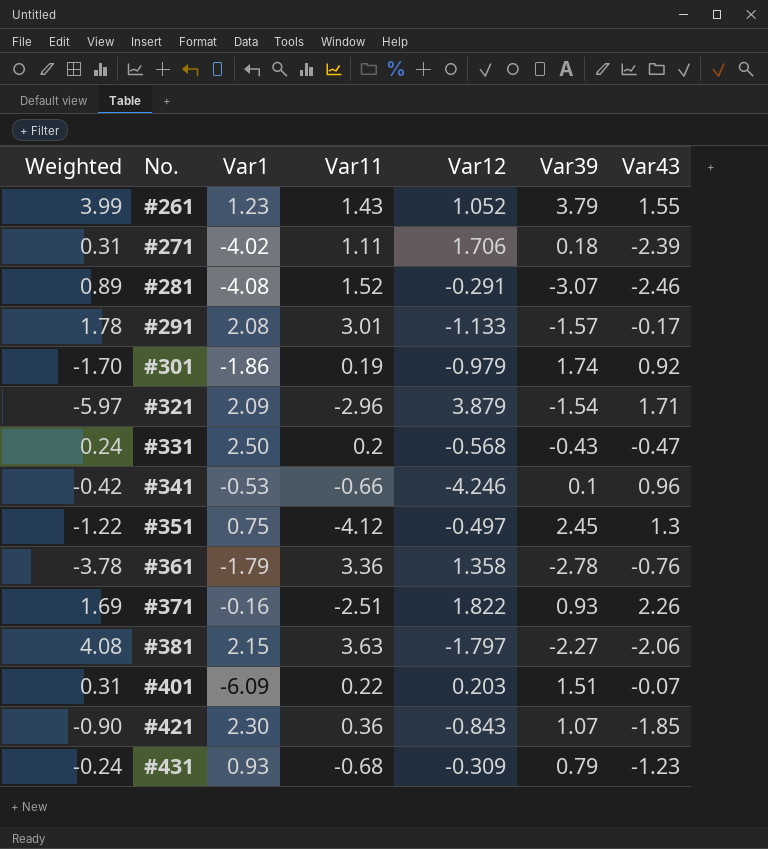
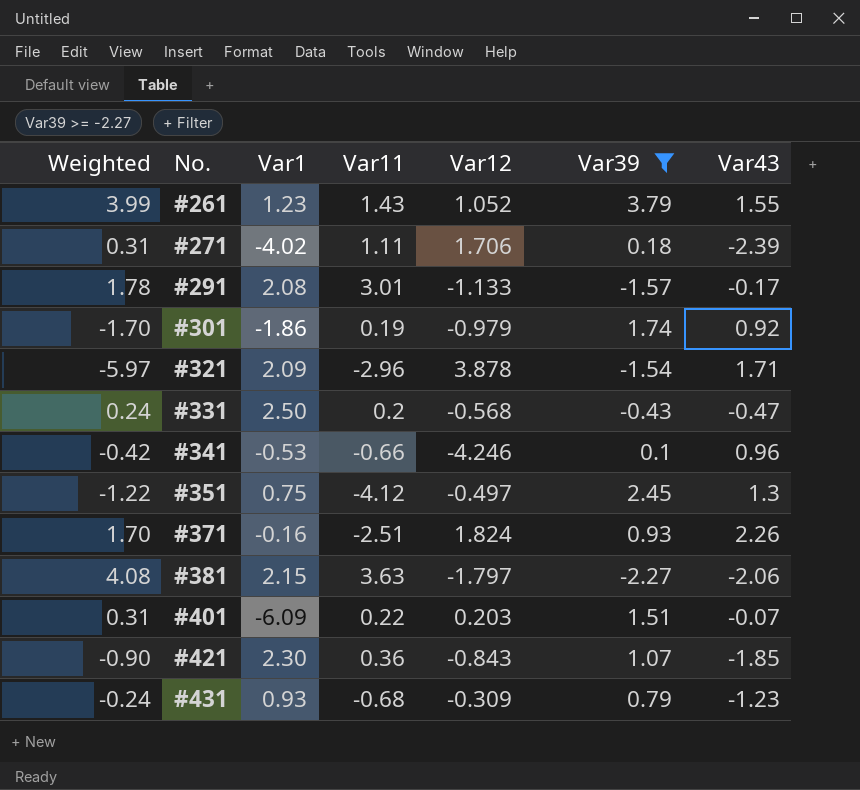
filter: none -> Var39 >= -2.27
#321 | Var12: 3.879 -> 3.878
#371 | Weighted: 1.69 -> 1.70
#371 | Var12: 1.822 -> 1.824

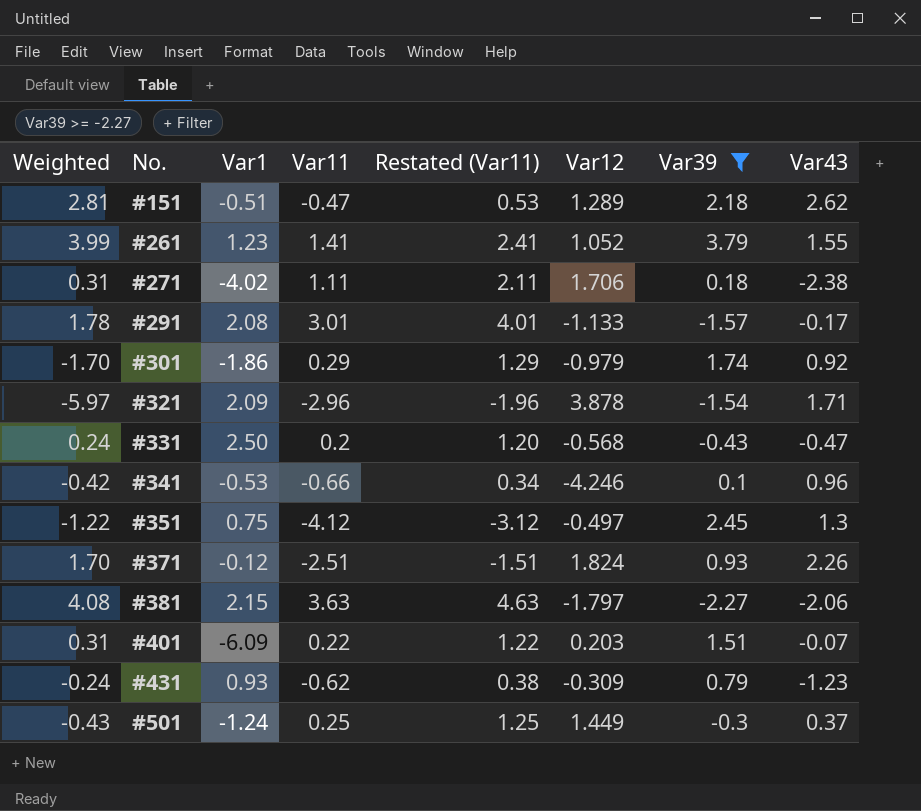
column Restated (Var11) | formula: none -> [Var11] + 1
row #421: -0.90 | 2.30 | 0.36 | -0.843 | 1.07 | -1.85 -> none
row #151: none -> 2.81 | -0.51 | -0.47 | 0.53 | 1.289 | 2.18 | 2.62
#261 | Var11: 1.43 -> 1.41
#271 | Var43: -2.39 -> -2.38
#301 | Var11: 0.19 -> 0.29
#371 | Var1: -0.16 -> -0.12
#431 | Var11: -0.68 -> -0.62
row #501: none -> -0.43 | -1.24 | 0.25 | 1.25 | 1.449 | -0.3 | 0.37

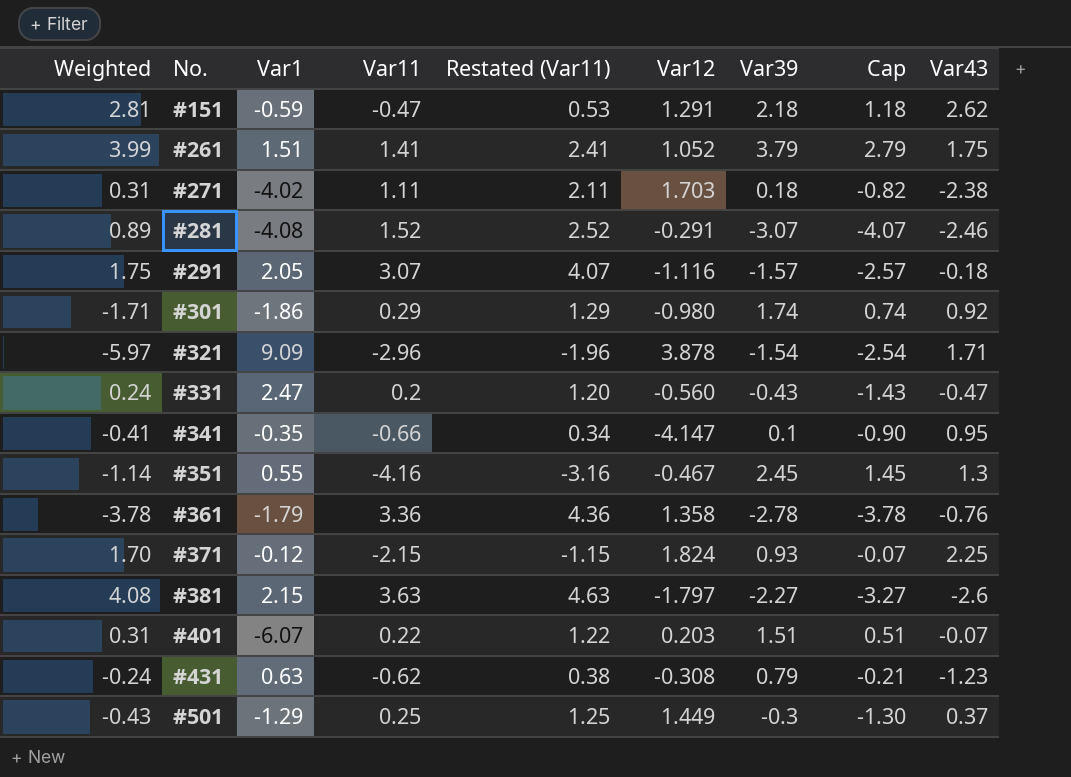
filter: Var39 >= -2.27 -> none
column Cap | formula: none -> [Var39] - 1
#151 | Var1: -0.51 -> -0.59
#151 | Var12: 1.289 -> 1.291
#261 | Var1: 1.23 -> 1.51
#261 | Var43: 1.55 -> 1.75
#271 | Var12: 1.706 -> 1.703
#291 | Weighted: 1.78 -> 1.75
#291 | Var1: 2.08 -> 2.05
#291 | Var11: 3.01 -> 3.07
#291 | Restated (Var11): 4.01 -> 4.07
#291 | Var12: -1.133 -> -1.116
#291 | Var43: -0.17 -> -0.18
#301 | Weighted: -1.70 -> -1.71
#301 | Var12: -0.979 -> -0.980
#321 | Var1: 2.09 -> 9.09
#331 | Var1: 2.50 -> 2.47
#331 | Var12: -0.568 -> -0.560
#341 | Weighted: -0.42 -> -0.41
#341 | Var1: -0.53 -> -0.35
#341 | Var12: -4.246 -> -4.147
#341 | Var43: 0.96 -> 0.95
#351 | Weighted: -1.22 -> -1.14
#351 | Var1: 0.75 -> 0.55
#351 | Var11: -4.12 -> -4.16
#351 | Restated (Var11): -3.12 -> -3.16
#351 | Var12: -0.497 -> -0.467
#371 | Var11: -2.51 -> -2.15
#371 | Restated (Var11): -1.51 -> -1.15
#371 | Var43: 2.26 -> 2.25
#381 | Var43: -2.06 -> -2.6
#401 | Var1: -6.09 -> -6.07
#431 | Var1: 0.93 -> 0.63
#431 | Var12: -0.309 -> -0.308
#501 | Var1: -1.24 -> -1.29

